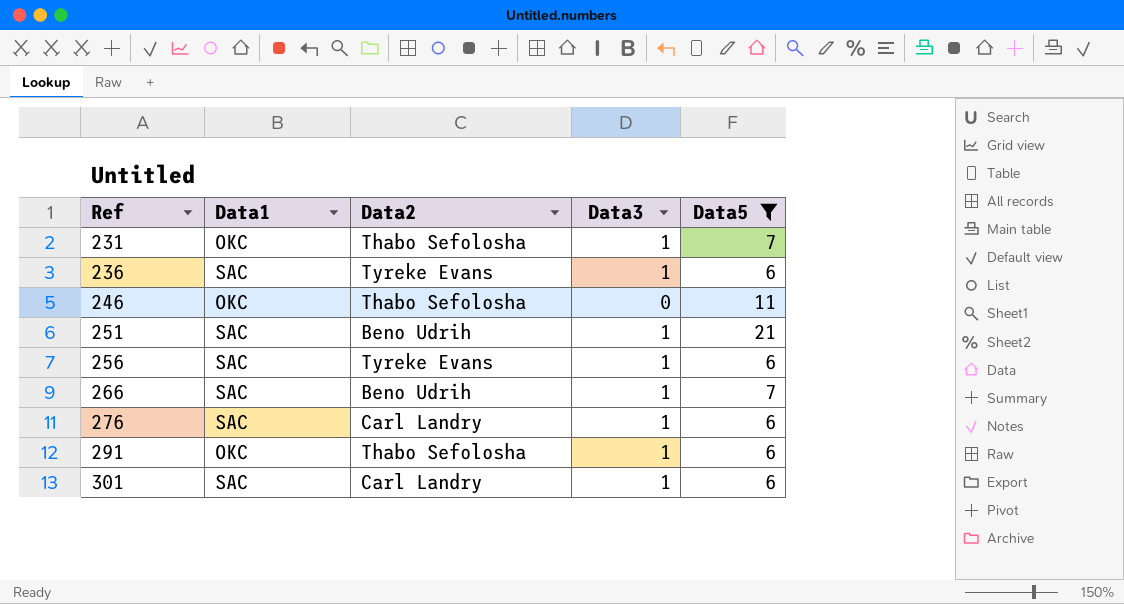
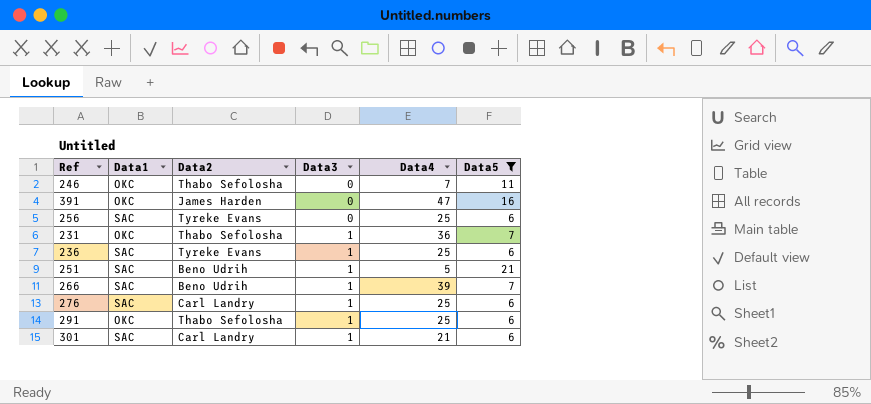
row order: Ref ascending -> Data3 ascending
column Data4 | position: none -> 5
row 391: none -> OKC | James Harden | 0 | 47 | 16
256 | Data3: 1 -> 0

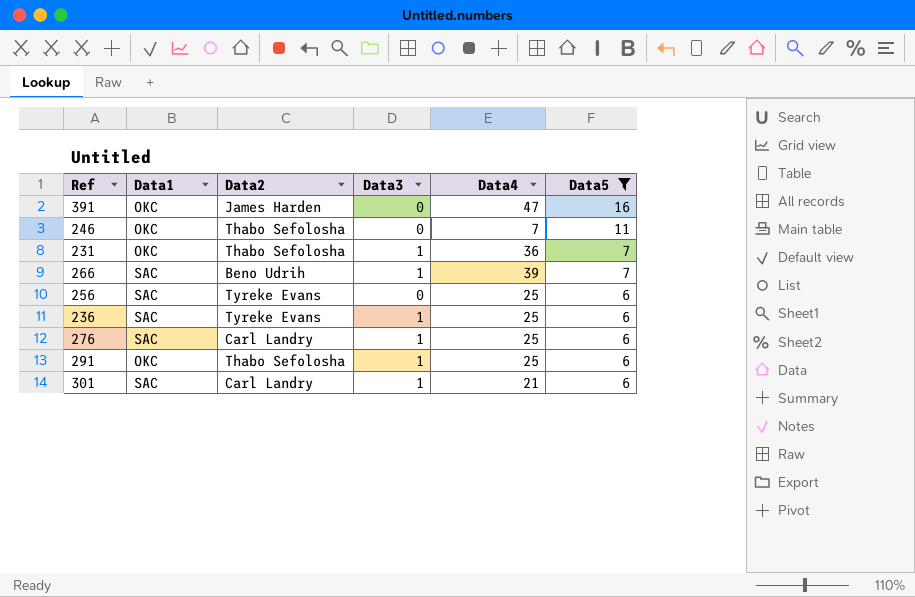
row order: Data3 ascending -> Data5 descending
row 251: SAC | Beno Udrih | 1 | 5 | 21 -> none

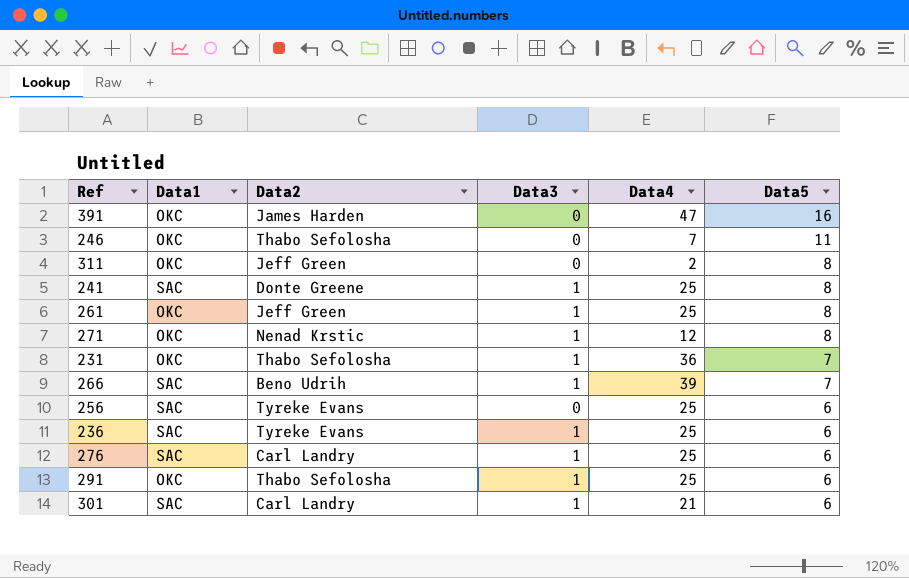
filter: Data5 != 8 -> none

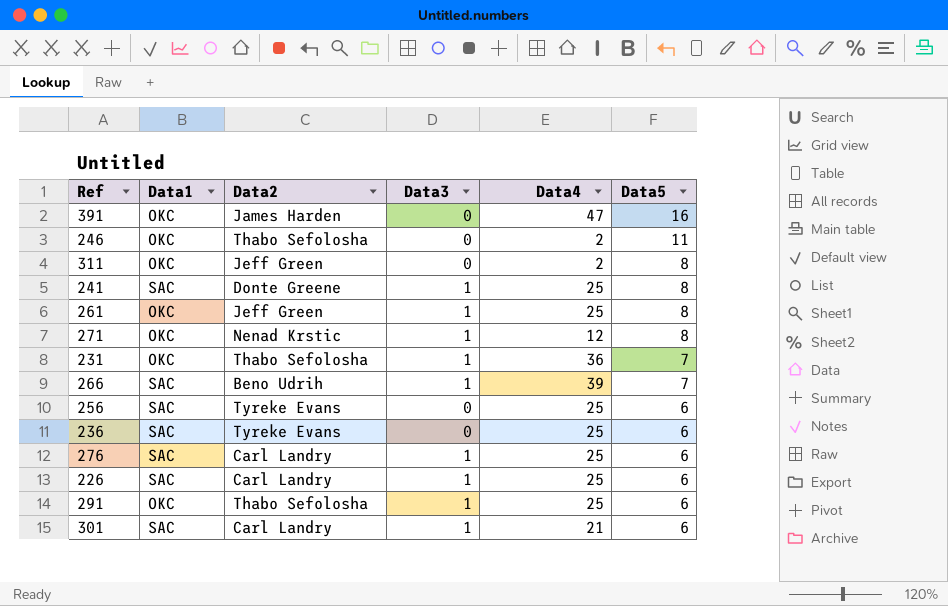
246 | Data4: 7 -> 2
236 | Data3: 1 -> 0
row 226: none -> SAC | Carl Landry | 1 | 25 | 6

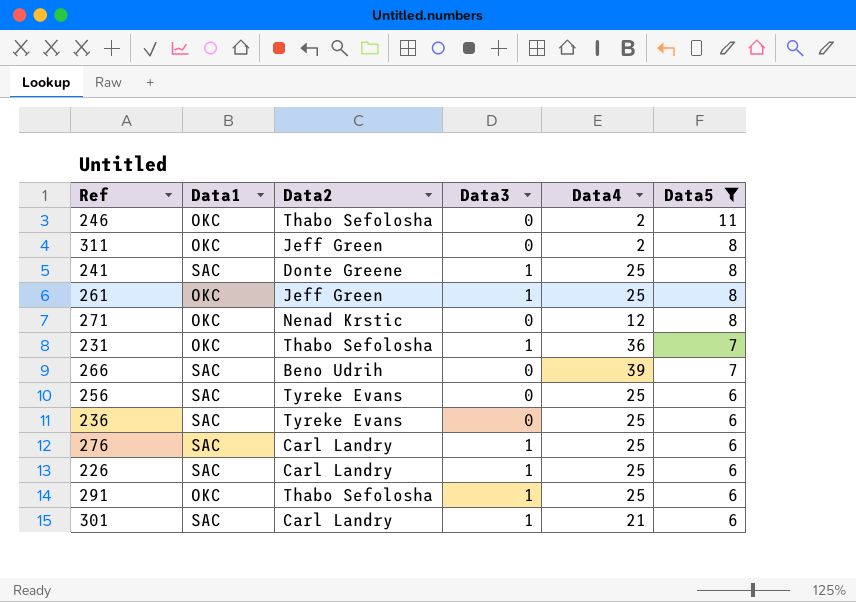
filter: none -> Data5 != 16
271 | Data3: 1 -> 0
266 | Data3: 1 -> 0

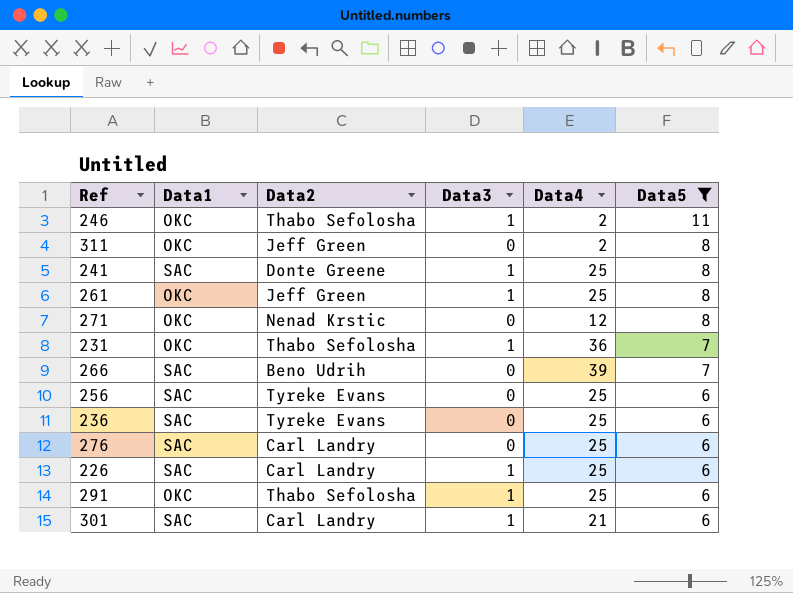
246 | Data3: 0 -> 1
276 | Data3: 1 -> 0

